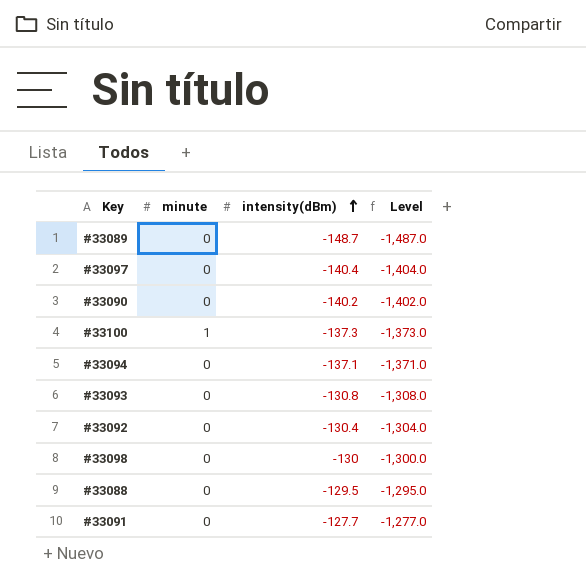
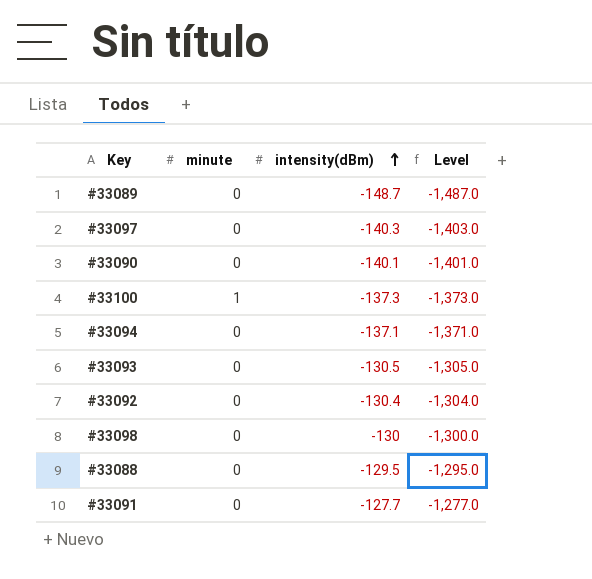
#33097 | intensity(dBm): -140.4 -> -140.3
#33097 | Level: -1,404.0 -> -1,403.0
#33090 | intensity(dBm): -140.2 -> -140.1
#33090 | Level: -1,402.0 -> -1,401.0
#33093 | intensity(dBm): -130.8 -> -130.5
#33093 | Level: -1,308.0 -> -1,305.0

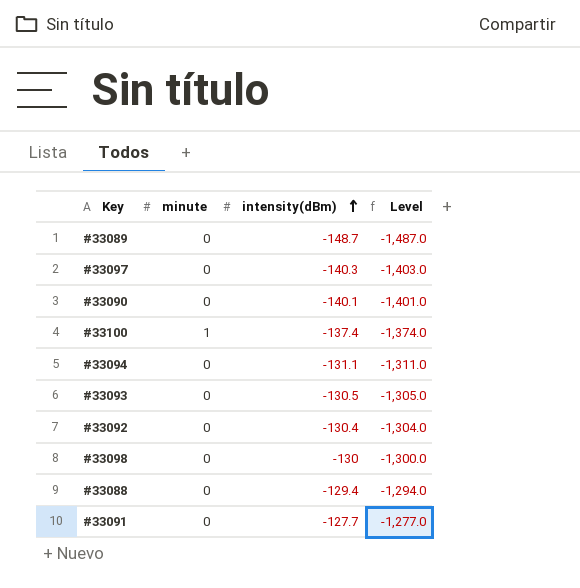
#33100 | intensity(dBm): -137.3 -> -137.4
#33100 | Level: -1,373.0 -> -1,374.0
#33094 | intensity(dBm): -137.1 -> -131.1
#33094 | Level: -1,371.0 -> -1,311.0
#33088 | intensity(dBm): -129.5 -> -129.4
#33088 | Level: -1,295.0 -> -1,294.0

